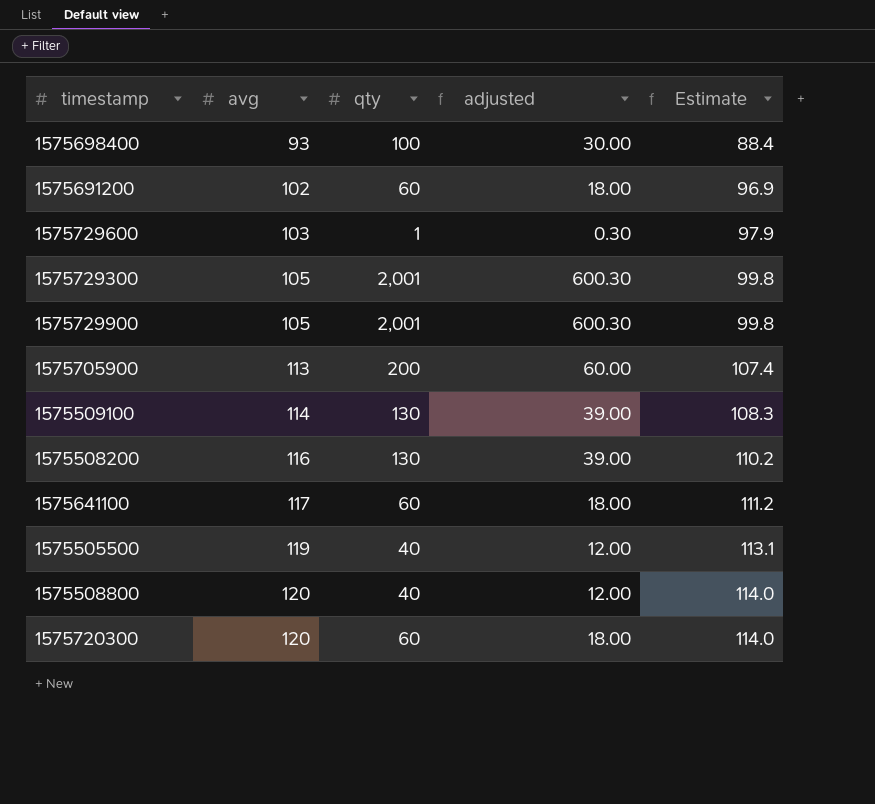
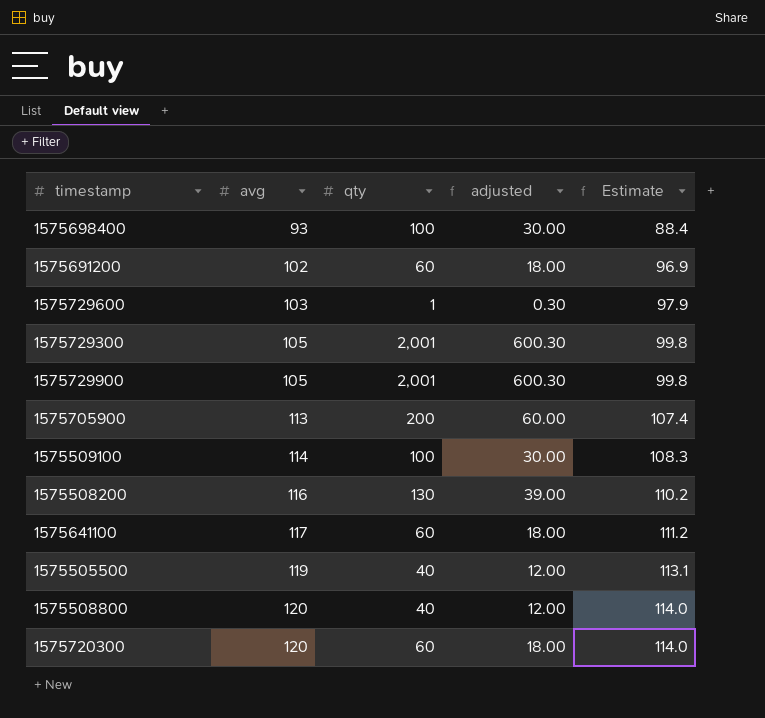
1575509100 | qty: 130 -> 100
1575509100 | adjusted: 39.00 -> 30.00

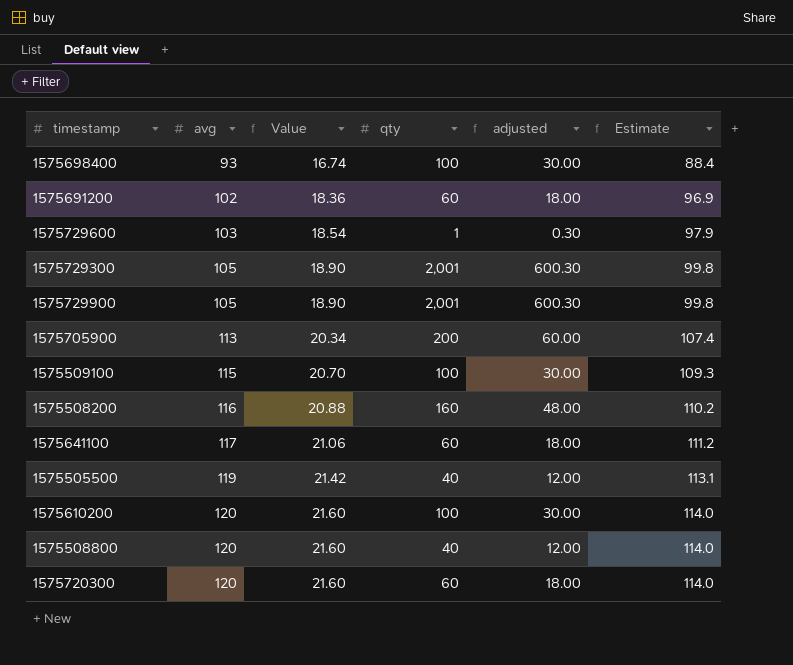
column Value | formula: none -> [avg] * 0.18
1575509100 | avg: 114 -> 115
1575509100 | Estimate: 108.3 -> 109.3
1575508200 | qty: 130 -> 160
1575508200 | adjusted: 39.00 -> 48.00
row 1575610200: none -> 120 | 21.60 | 100 | 30.00 | 114.0

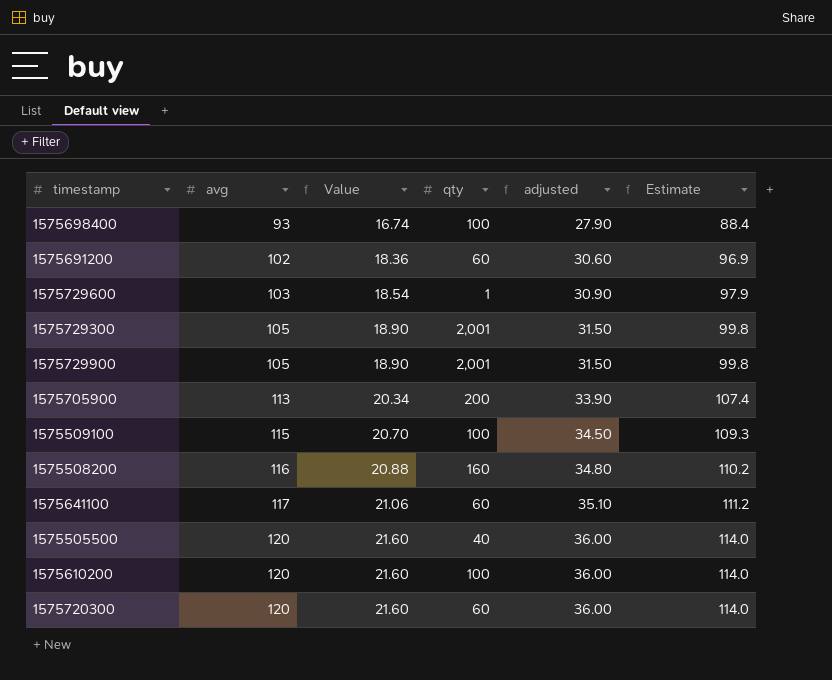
column adjusted | formula: [qty] * 0.3 -> [avg] * 0.3
row 1575508800: 120 | 21.60 | 40 | 12.00 | 114.0 -> none
1575505500 | avg: 119 -> 120
1575505500 | Value: 21.42 -> 21.60
1575505500 | Estimate: 113.1 -> 114.0

